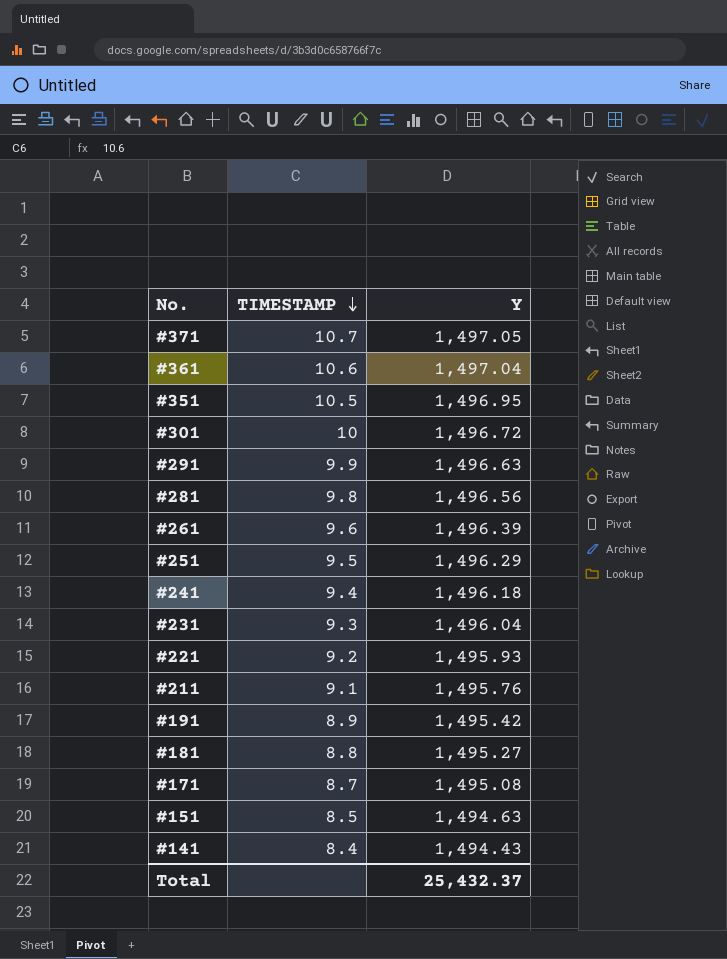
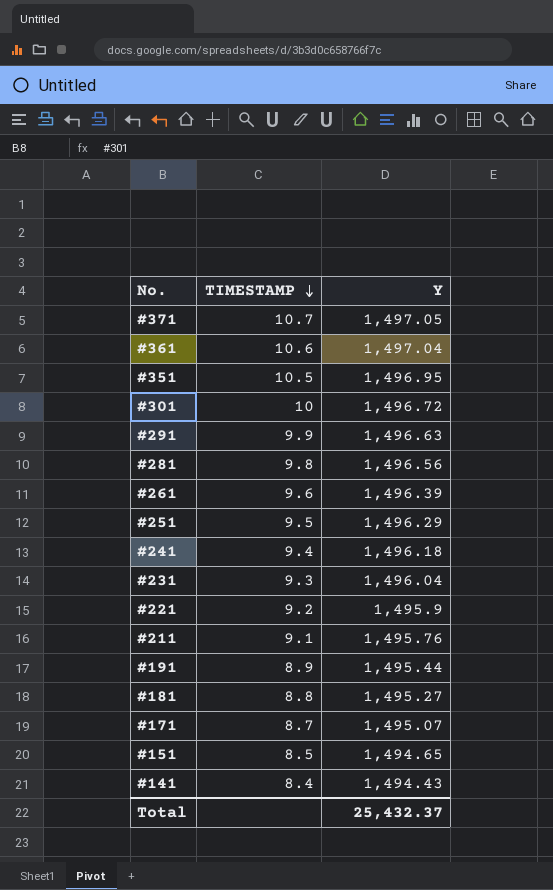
#221 | Y: 1,495.93 -> 1,495.9
#191 | Y: 1,495.42 -> 1,495.44
#171 | Y: 1,495.08 -> 1,495.07
#151 | Y: 1,494.63 -> 1,494.65

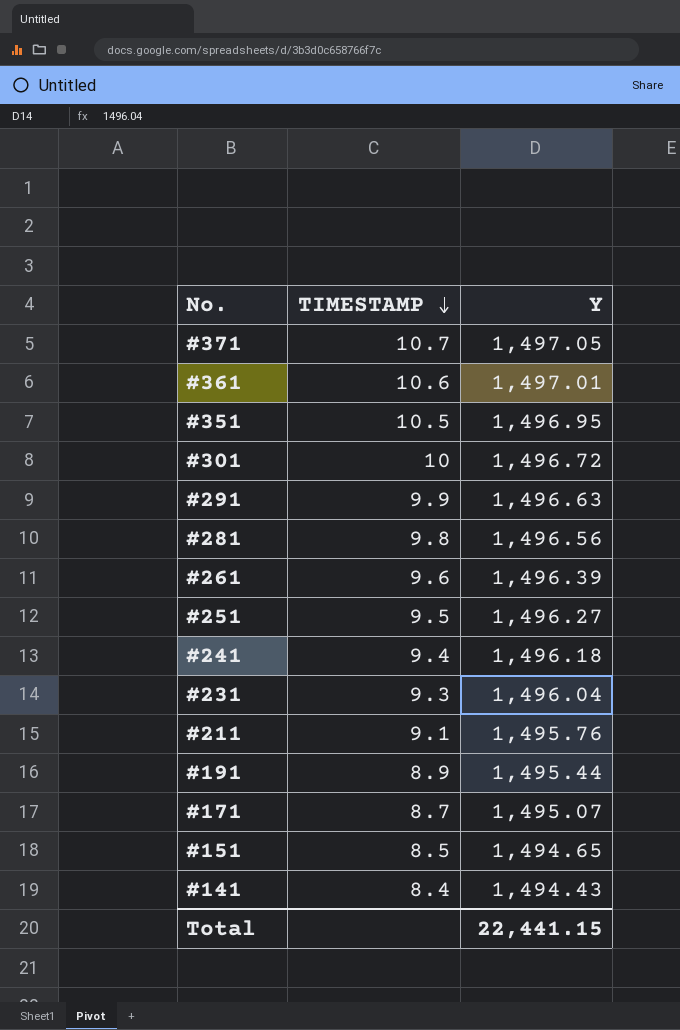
row #221: 9.2 | 1,495.9 -> none
row #181: 8.8 | 1,495.27 -> none
#361 | Y: 1,497.04 -> 1,497.01
#251 | Y: 1,496.29 -> 1,496.27
Total | Y: 25,432.37 -> 22,441.15

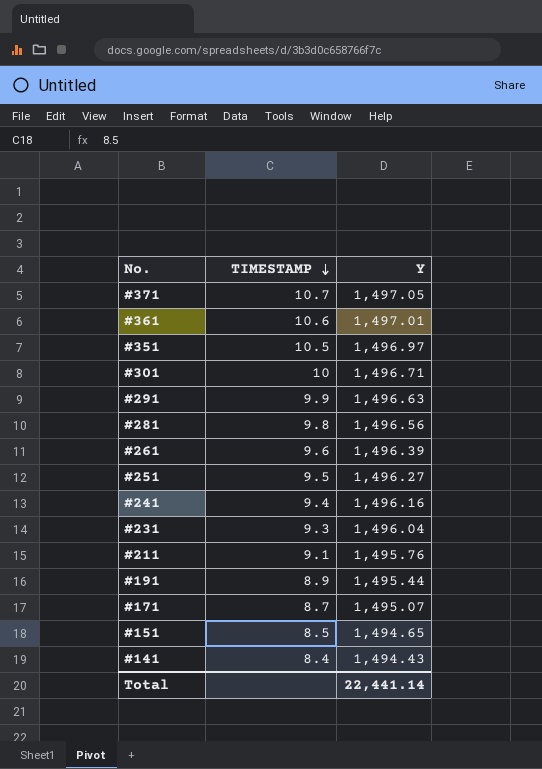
#351 | Y: 1,496.95 -> 1,496.97
#301 | Y: 1,496.72 -> 1,496.71
#241 | Y: 1,496.18 -> 1,496.16
Total | Y: 22,441.15 -> 22,441.14

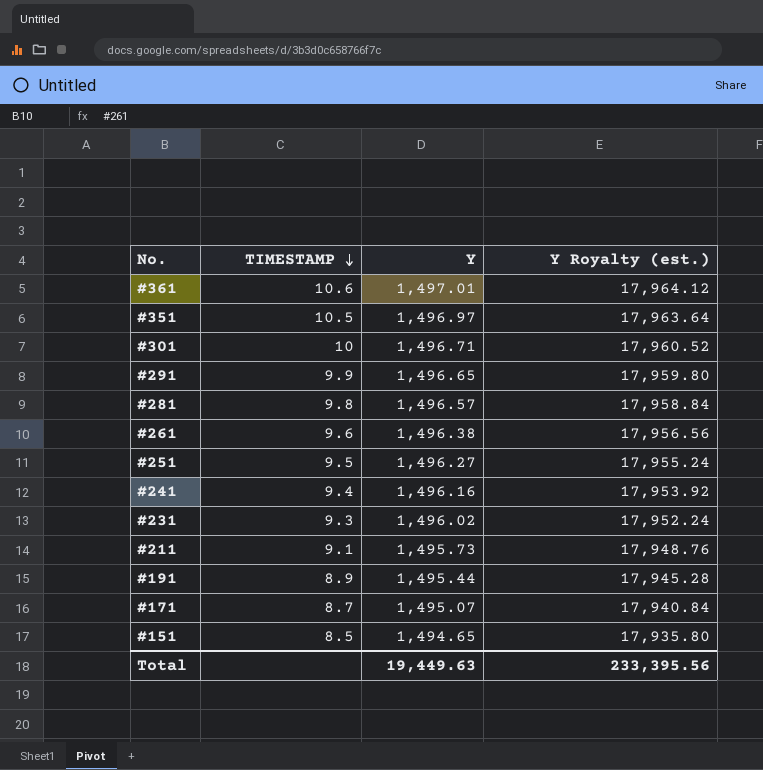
column Y Royalty (est.) | formula: none -> [Y] * 12
row #371: 10.7 | 1,497.05 -> none
row #141: 8.4 | 1,494.43 -> none
#291 | Y: 1,496.63 -> 1,496.65
#281 | Y: 1,496.56 -> 1,496.57
#261 | Y: 1,496.39 -> 1,496.38
#231 | Y: 1,496.04 -> 1,496.02
#211 | Y: 1,495.76 -> 1,495.73
Total | Y: 22,441.14 -> 19,449.63

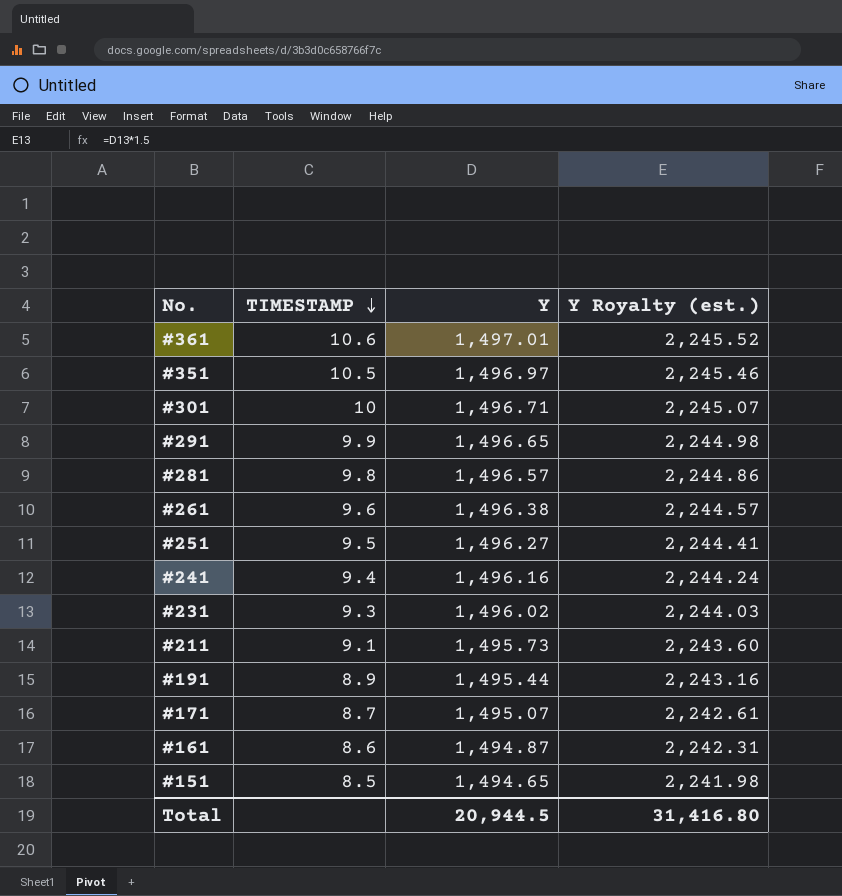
column Y Royalty (est.) | formula: [Y] * 12 -> [Y] * 1.5
row #161: none -> 8.6 | 1,494.87 | 2,242.31
Total | Y: 19,449.63 -> 20,944.5
Total | Y Royalty (est.): 233,395.56 -> 31,416.80

